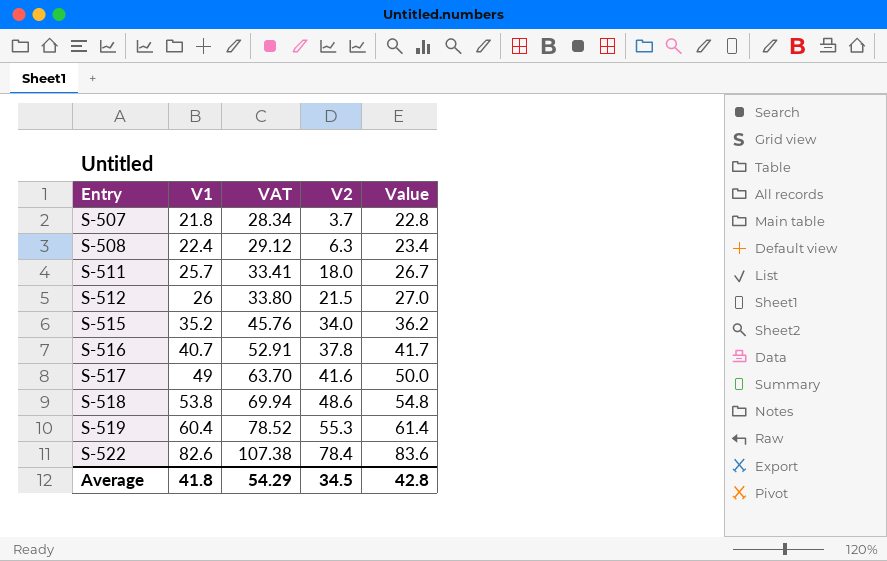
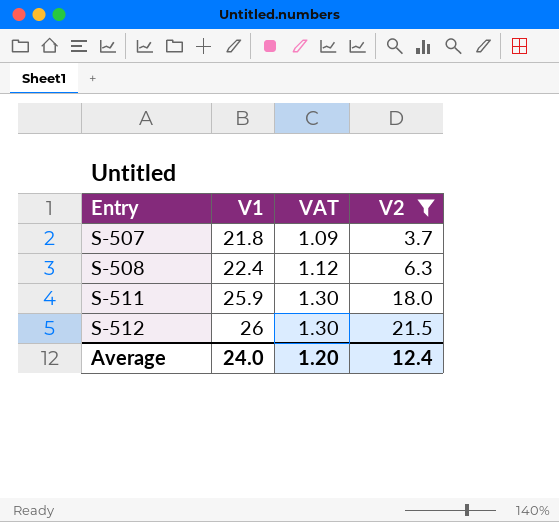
filter: none -> V2 <= 21.5
column Value | formula: [V1] + 1 -> none
column VAT | formula: [V1] * 1.3 -> [V1] * 0.05
S-511 | V1: 25.7 -> 25.9
Average | V1: 41.8 -> 24.0
Average | VAT: 54.29 -> 1.20
Average | V2: 34.5 -> 12.4

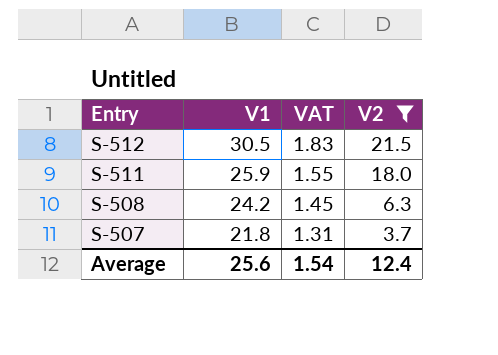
row order: Entry ascending -> Entry descending
column VAT | formula: [V1] * 0.05 -> [V1] * 0.06
S-512 | V1: 26 -> 30.5
S-508 | V1: 22.4 -> 24.2
Average | V1: 24.0 -> 25.6
Average | VAT: 1.20 -> 1.54

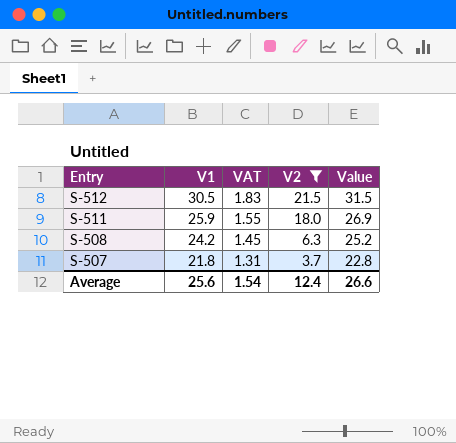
column Value | formula: none -> [V1] + 1

